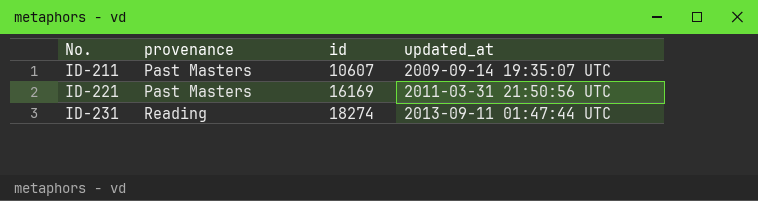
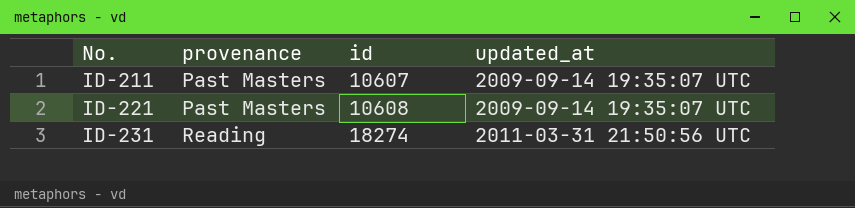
ID-221 | id: 16169 -> 10608
ID-221 | updated_at: 2011-03-31 21:50:56 UTC -> 2009-09-14 19:35:07 UTC
ID-231 | updated_at: 2013-09-11 01:47:44 UTC -> 2011-03-31 21:50:56 UTC

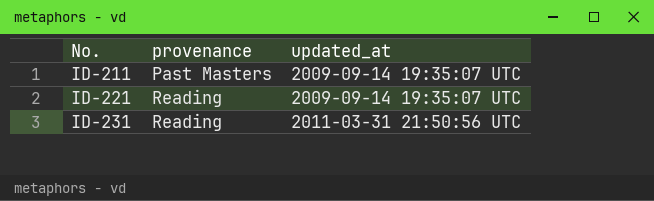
column id | position: 3 -> none
ID-221 | provenance: Past Masters -> Reading

